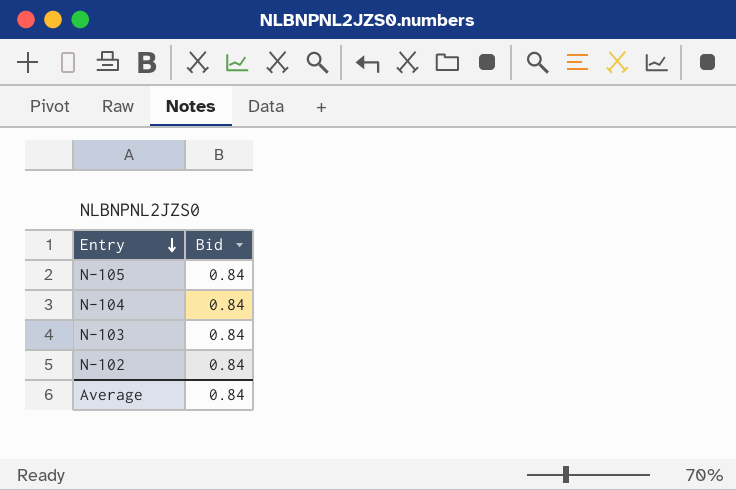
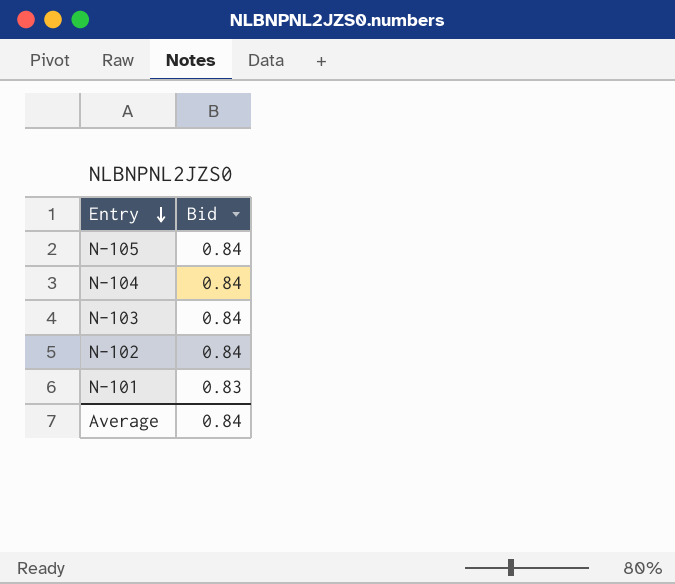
row N-101: none -> 0.83

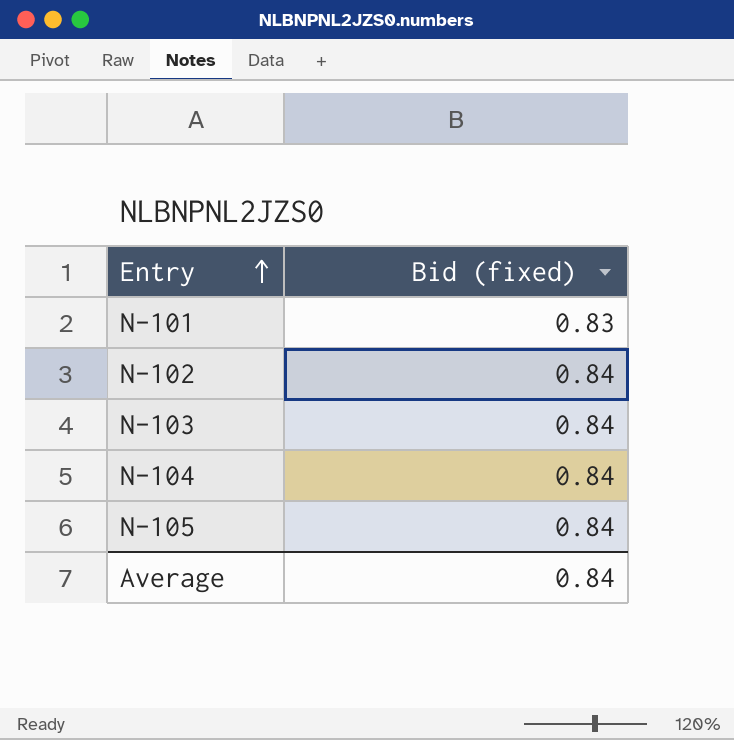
row order: Entry descending -> Entry ascending
column name: Bid -> Bid (fixed)

